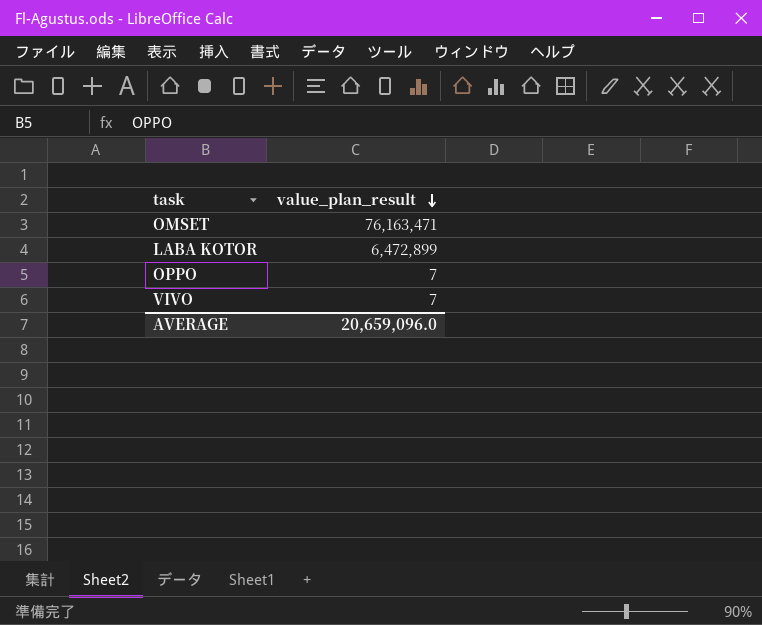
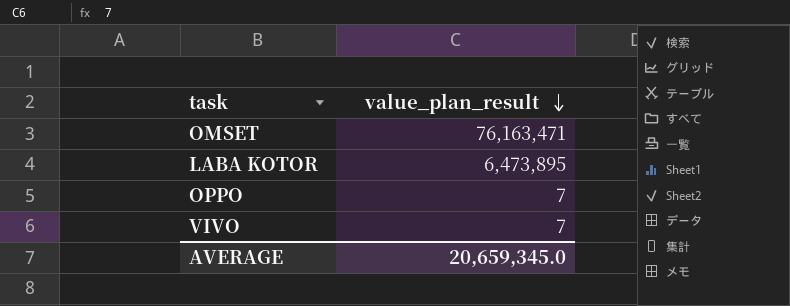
LABA KOTOR | value_plan_result: 6,472,899 -> 6,473,895
AVERAGE | value_plan_result: 20,659,096.0 -> 20,659,345.0

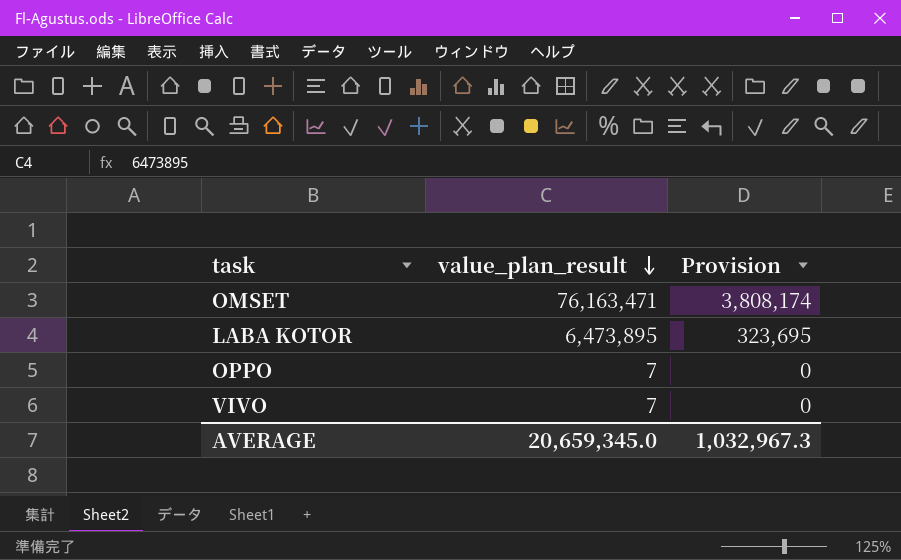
column Provision | formula: none -> [value_plan_result] * 0.05

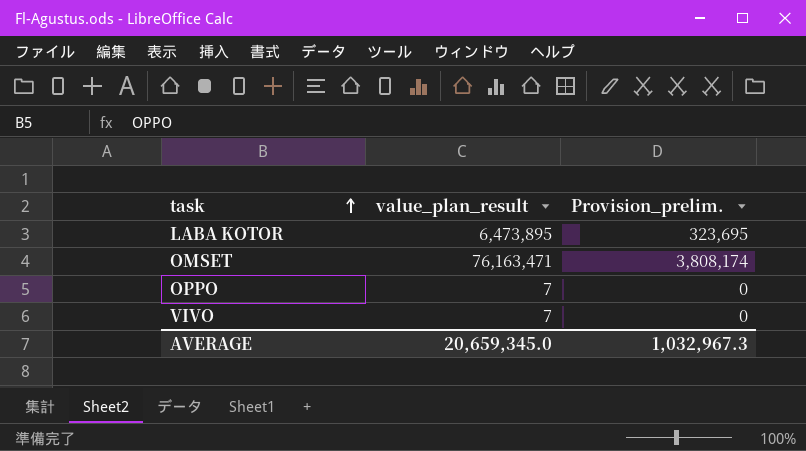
row order: value_plan_result descending -> task ascending
column name: Provision -> Provision_prelim.

